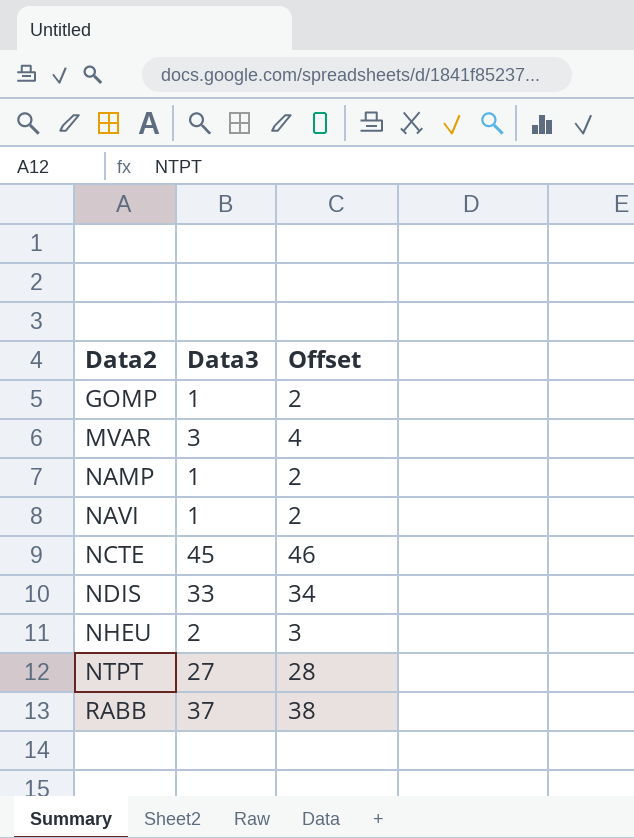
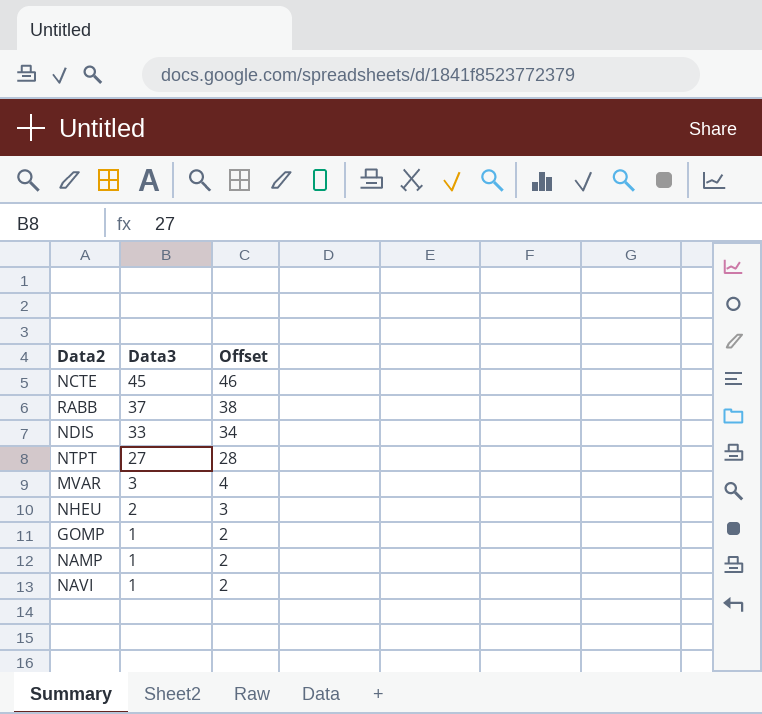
row order: Data2 ascending -> Data3 descending

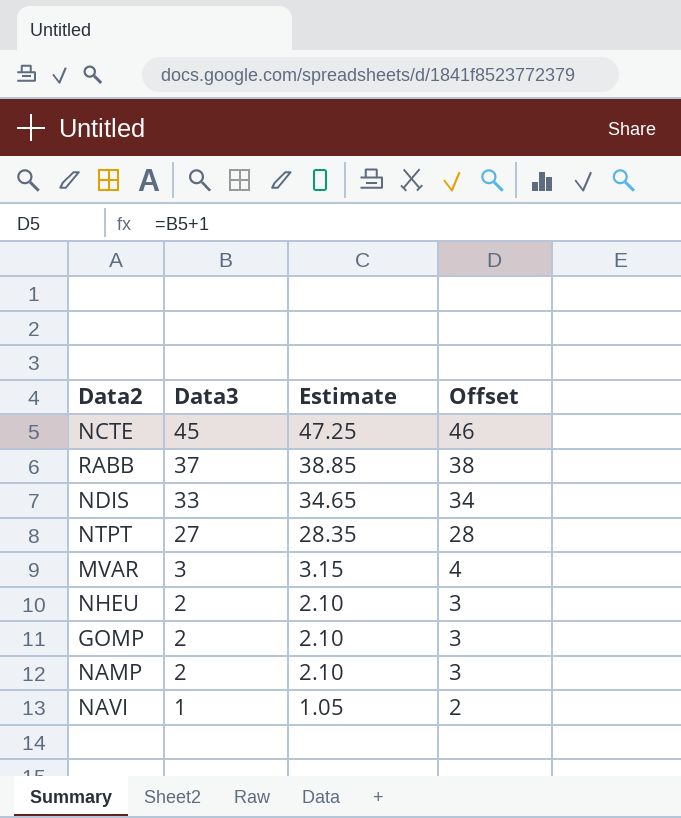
column Estimate | formula: none -> [Data3] * 1.05
GOMP | Data3: 1 -> 2
GOMP | Offset: 2 -> 3
NAMP | Data3: 1 -> 2
NAMP | Offset: 2 -> 3

